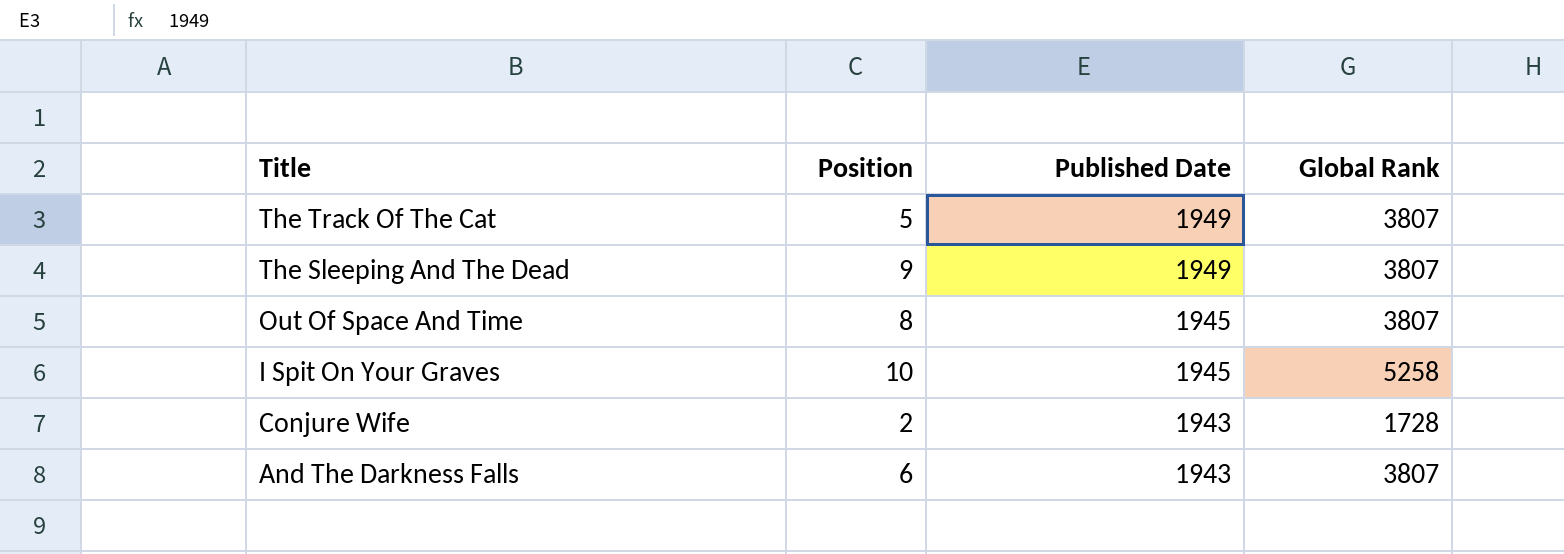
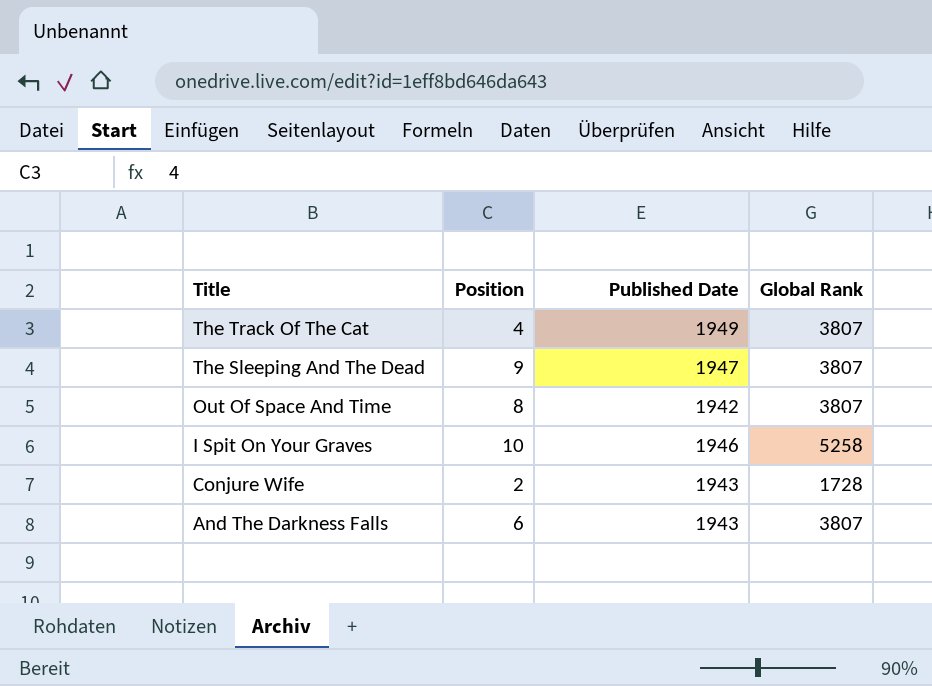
The Track Of The Cat | Position: 5 -> 4
The Sleeping And The Dead | Published Date: 1949 -> 1947
Out Of Space And Time | Published Date: 1945 -> 1942
I Spit On Your Graves | Published Date: 1945 -> 1946

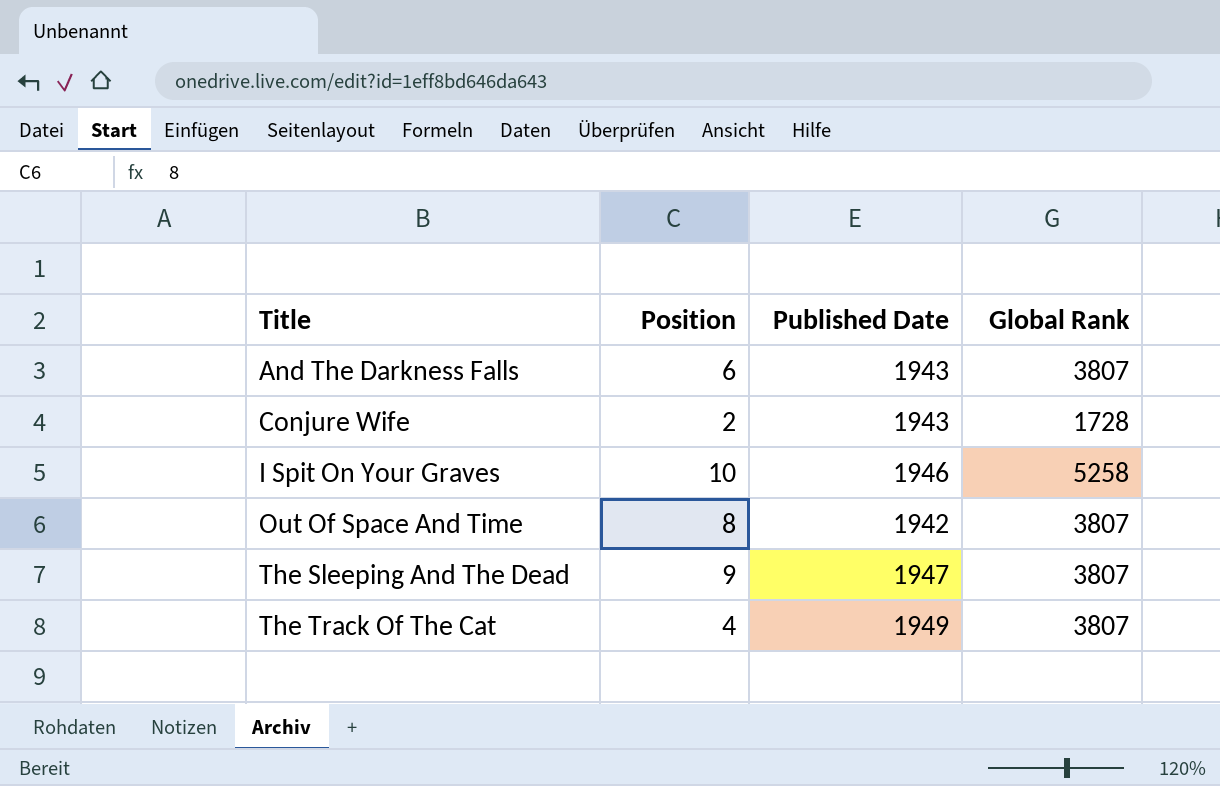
row order: Title descending -> Title ascending

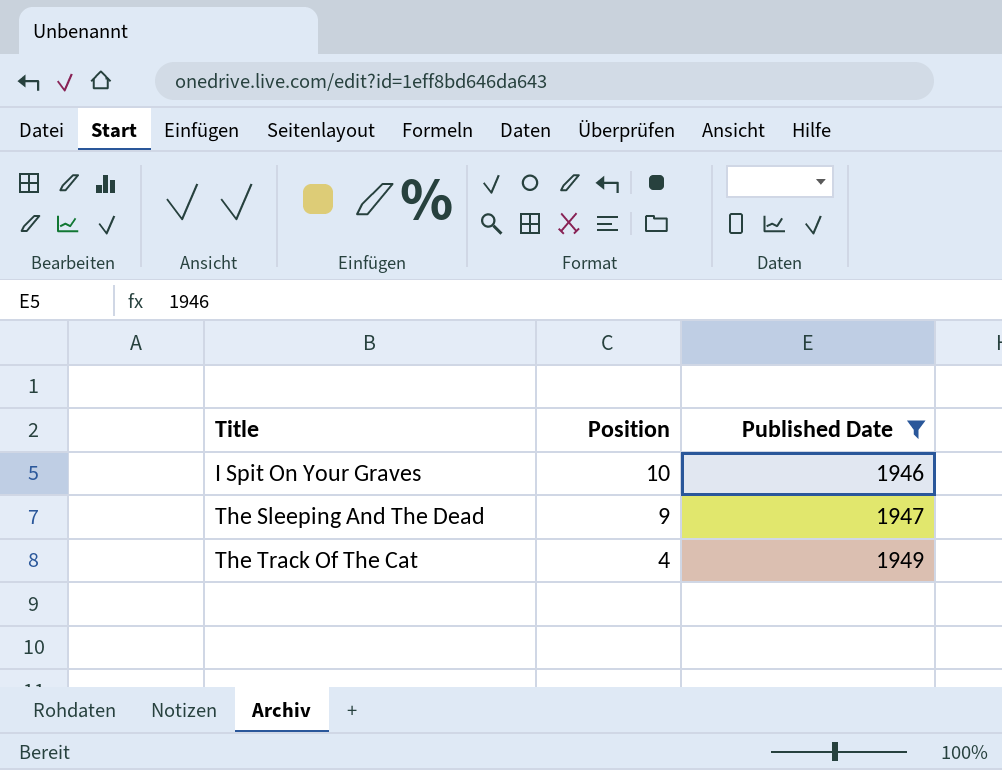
filter: none -> Published Date >= 1946
column Global Rank | position: 4 -> none

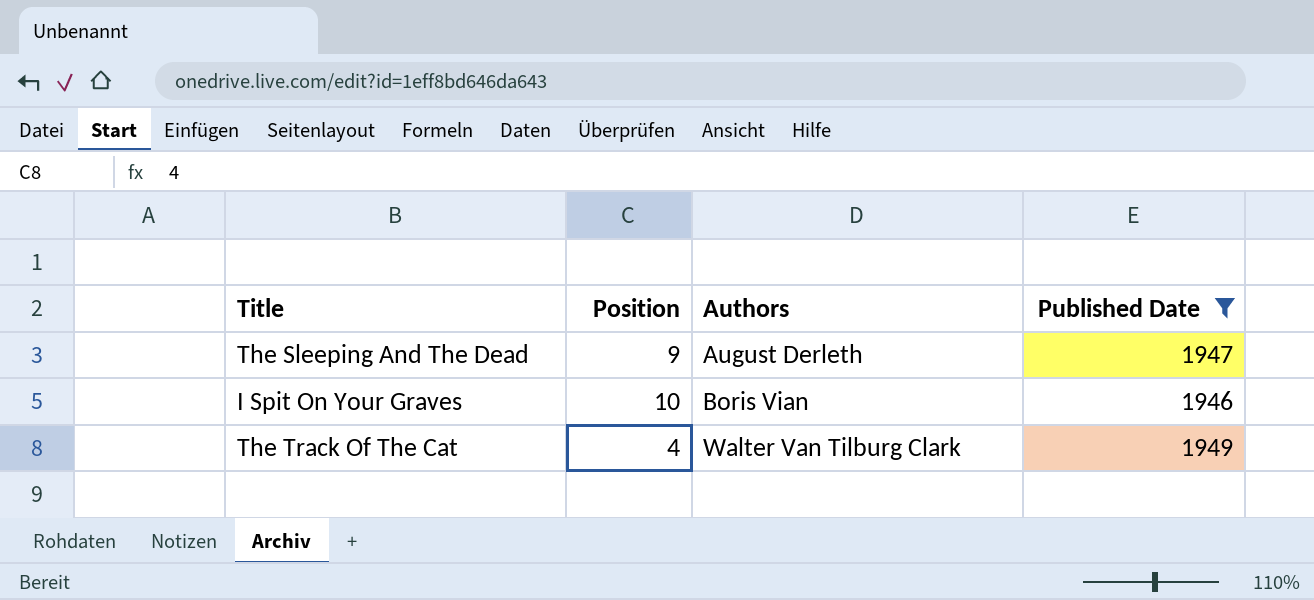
row order: Title ascending -> Authors ascending
column Authors | position: none -> 3

